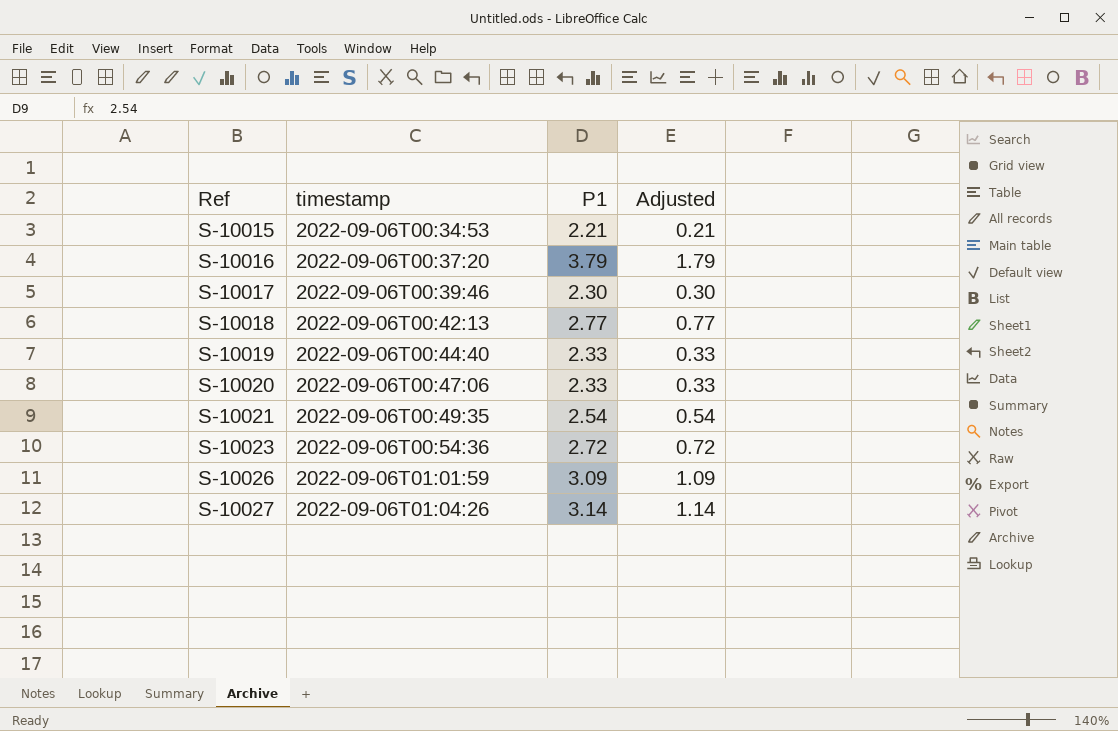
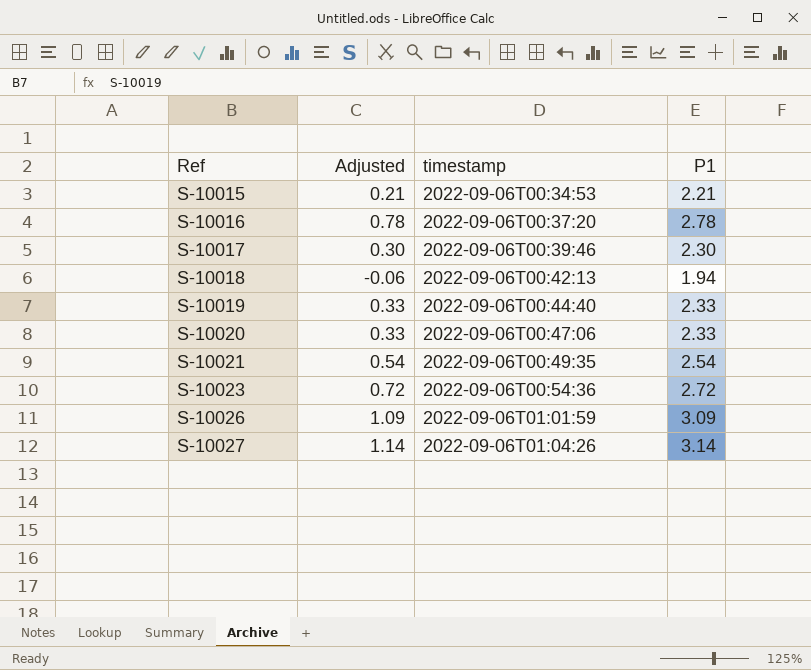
column Adjusted | position: 4 -> 2
S-10016 | Adjusted: 1.79 -> 0.78
S-10016 | P1: 3.79 -> 2.78
S-10018 | Adjusted: 0.77 -> -0.06
S-10018 | P1: 2.77 -> 1.94

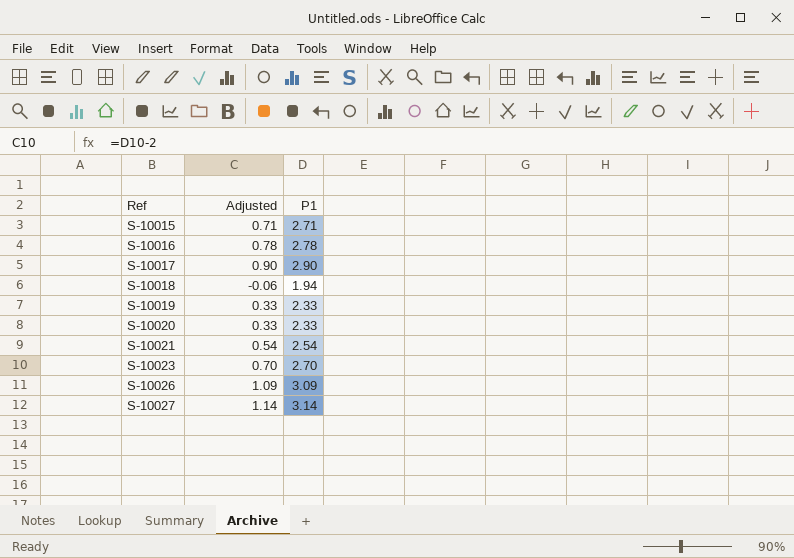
column timestamp | position: 3 -> none
S-10015 | Adjusted: 0.21 -> 0.71
S-10015 | P1: 2.21 -> 2.71
S-10017 | Adjusted: 0.30 -> 0.90
S-10017 | P1: 2.30 -> 2.90
S-10023 | Adjusted: 0.72 -> 0.70
S-10023 | P1: 2.72 -> 2.70

